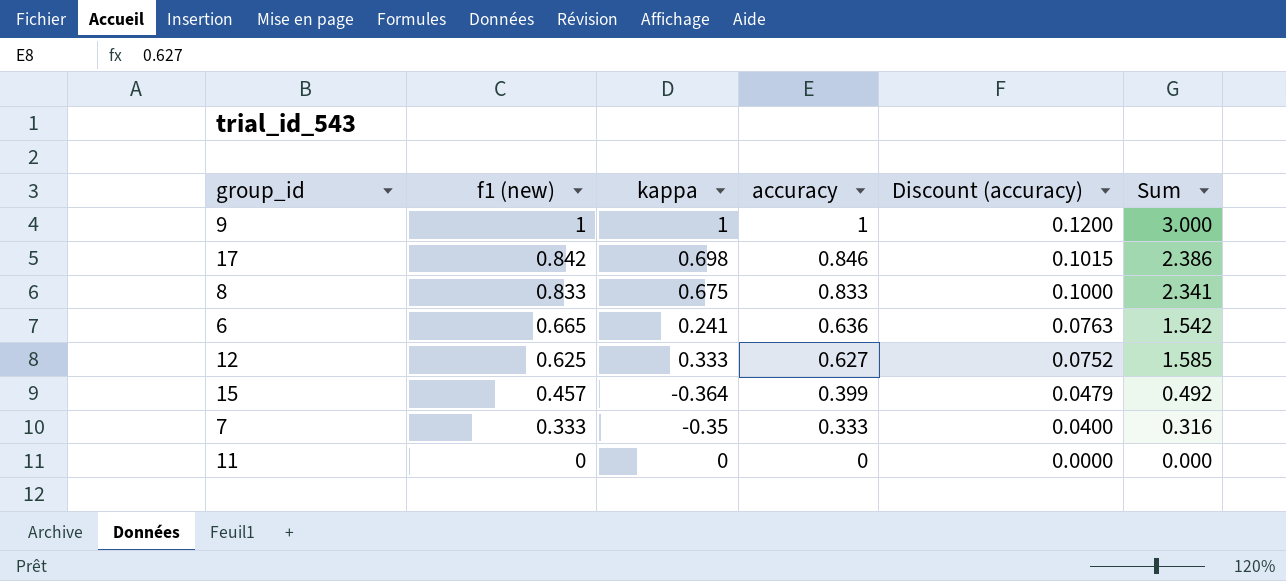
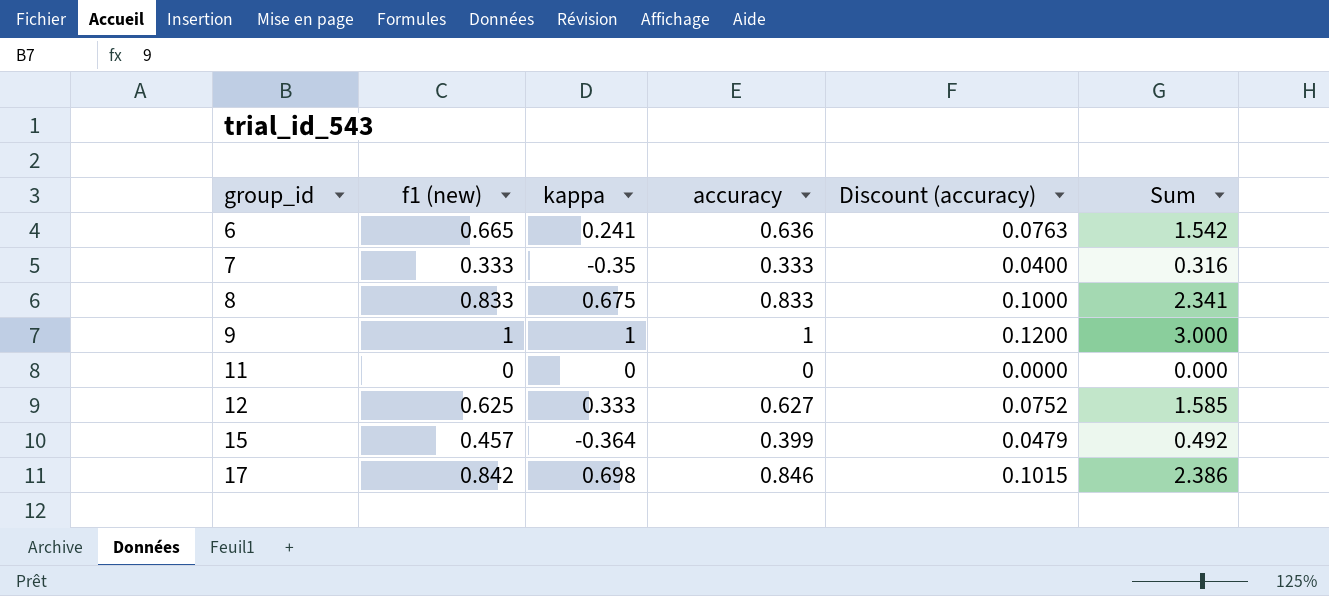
row order: f1 (new) descending -> group_id ascending

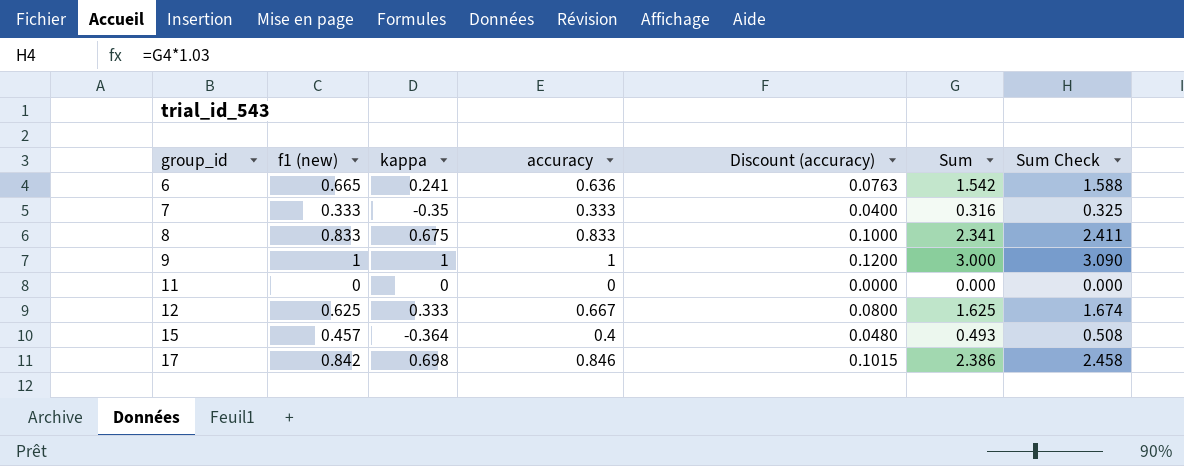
column Sum Check | formula: none -> [Sum] * 1.03
12 | accuracy: 0.627 -> 0.667
12 | Discount (accuracy): 0.0752 -> 0.0800
12 | Sum: 1.585 -> 1.625
15 | accuracy: 0.399 -> 0.4
15 | Discount (accuracy): 0.0479 -> 0.0480
15 | Sum: 0.492 -> 0.493

